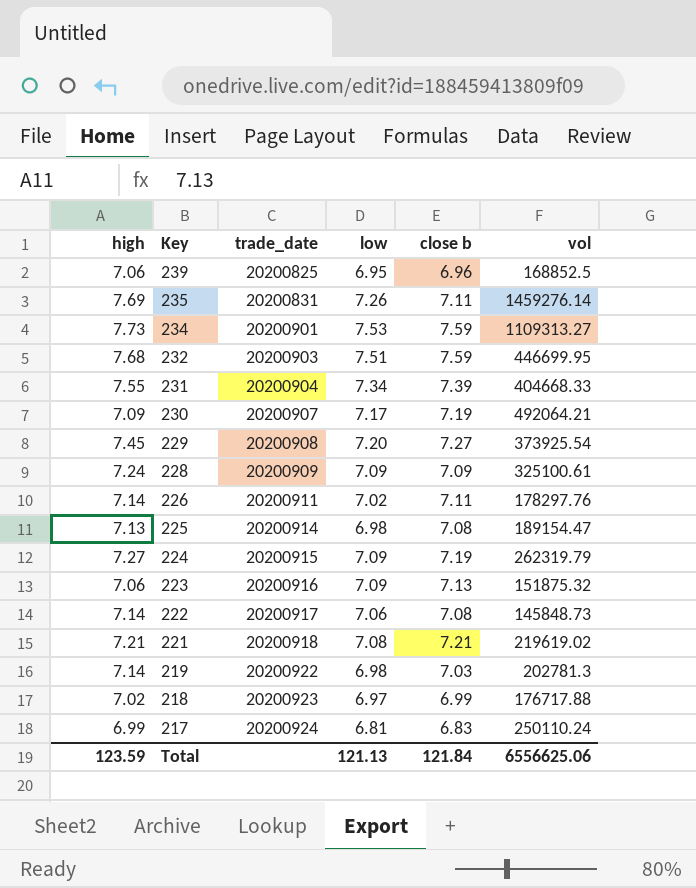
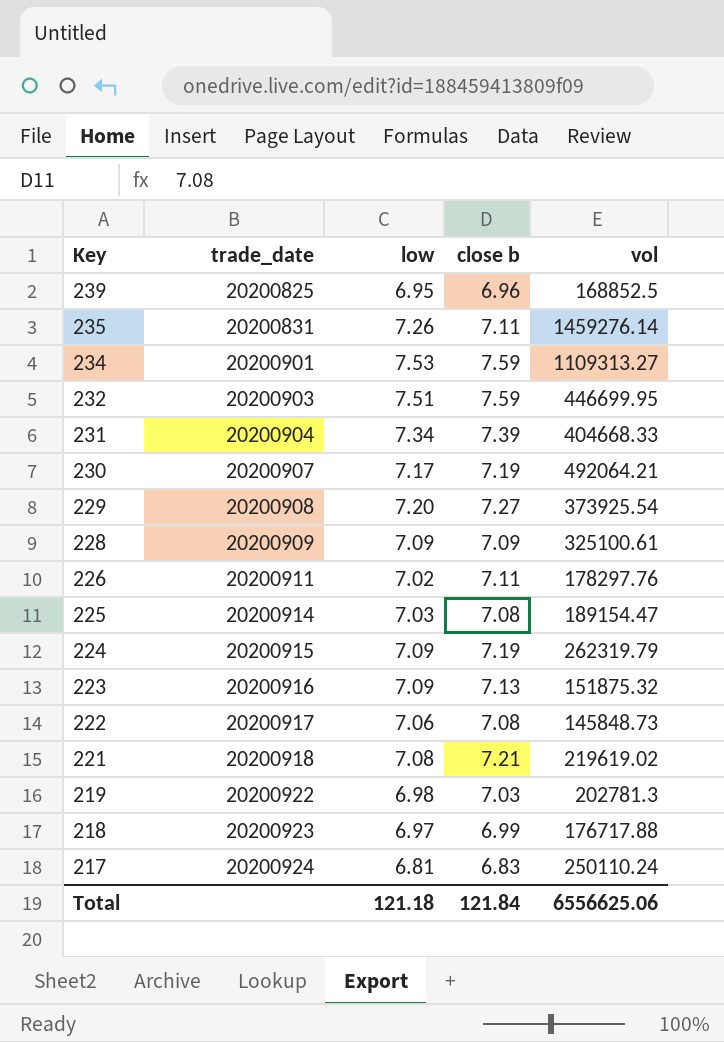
column high | position: 1 -> none
225 | low: 6.98 -> 7.03
Total | low: 121.13 -> 121.18

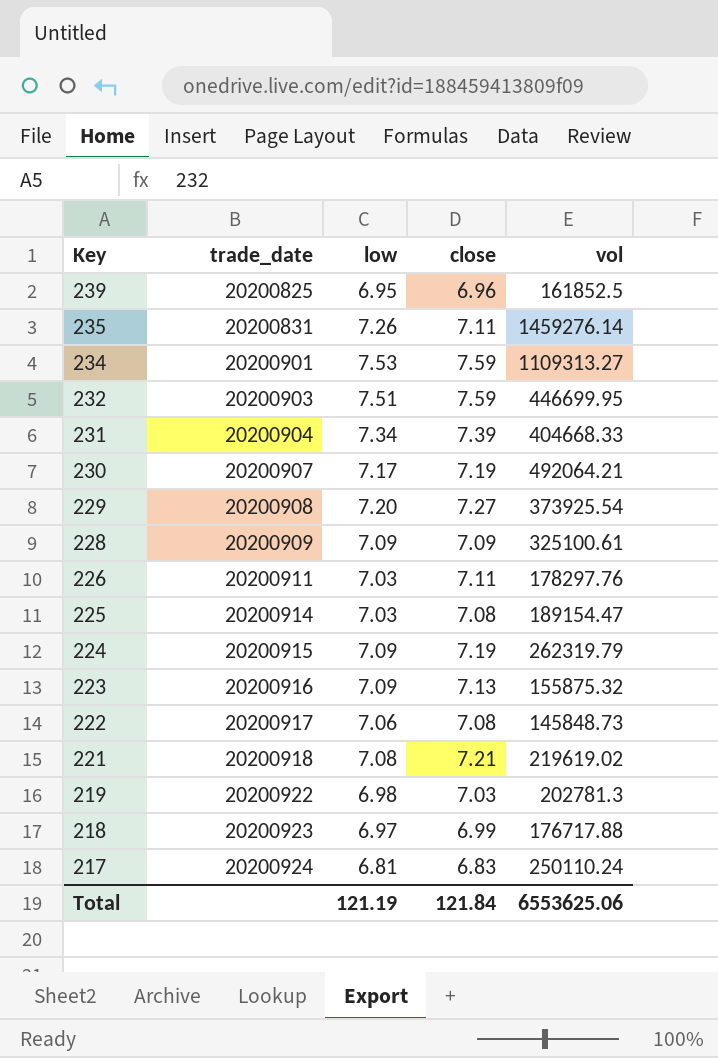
column name: close b -> close
239 | vol: 168852.5 -> 161852.5
226 | low: 7.02 -> 7.03
223 | vol: 151875.32 -> 155875.32
Total | low: 121.18 -> 121.19
Total | vol: 6556625.06 -> 6553625.06

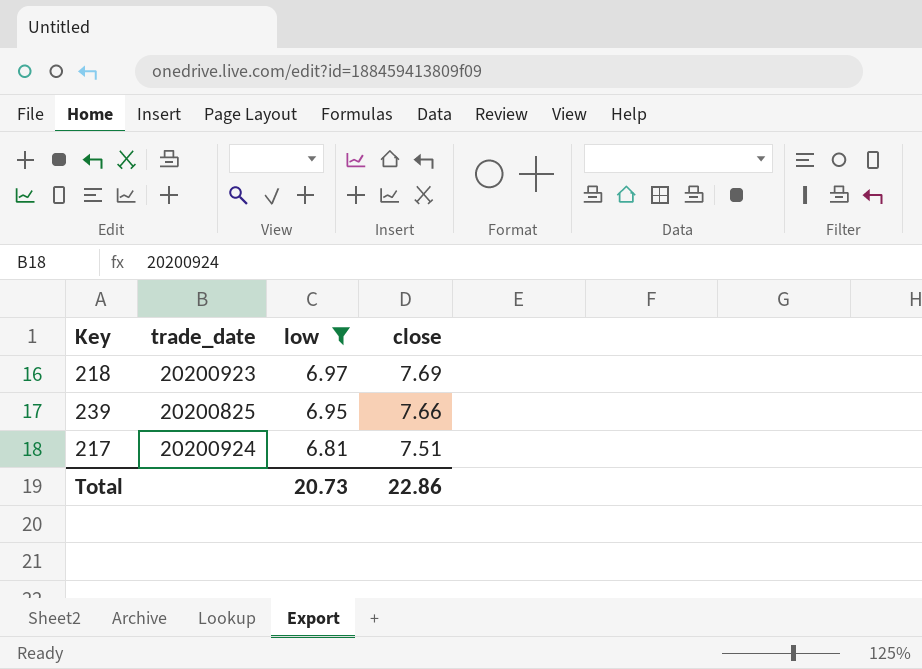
filter: none -> low <= 6.97
row order: Key descending -> low descending
column vol | position: 5 -> none
218 | close: 6.99 -> 7.69
239 | close: 6.96 -> 7.66
217 | close: 6.83 -> 7.51
Total | low: 121.19 -> 20.73
Total | close: 121.84 -> 22.86

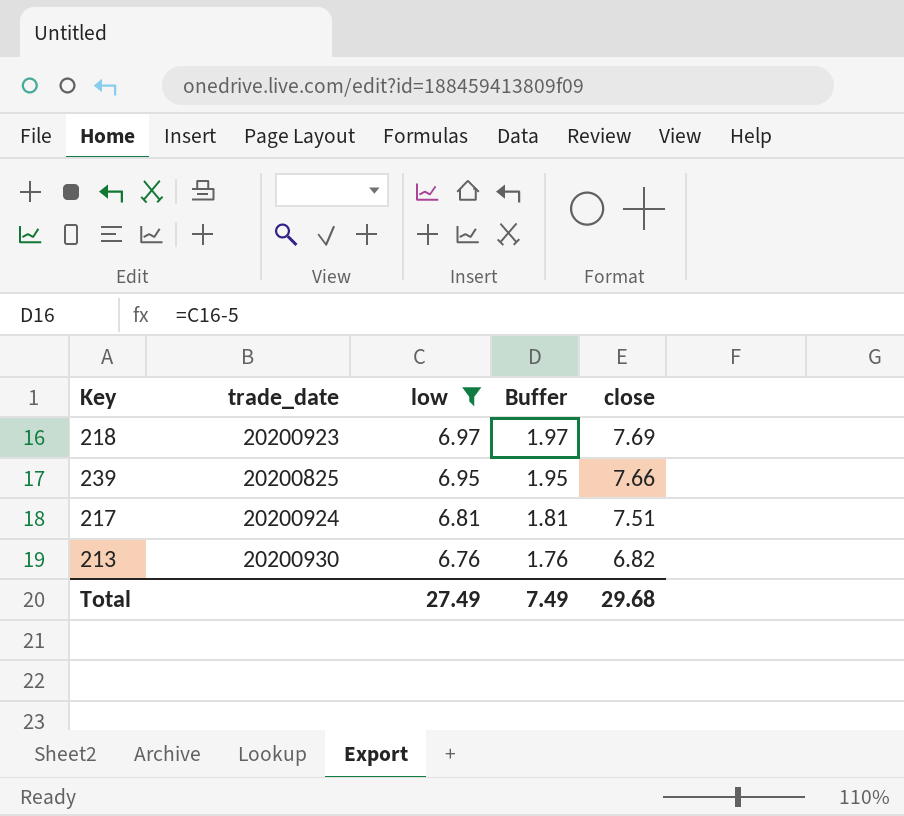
column Buffer | formula: none -> [low] - 5
row 213: none -> 20200930 | 6.76 | 1.76 | 6.82
Total | low: 20.73 -> 27.49
Total | close: 22.86 -> 29.68

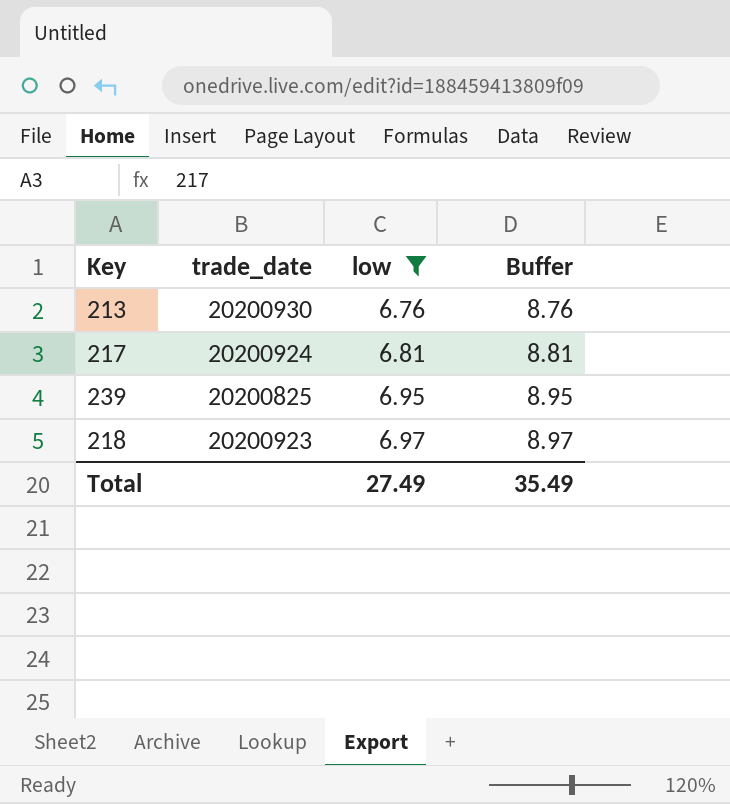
row order: low descending -> low ascending
column close | position: 5 -> none
column Buffer | formula: [low] - 5 -> [low] + 2
Total | Buffer: 7.49 -> 35.49

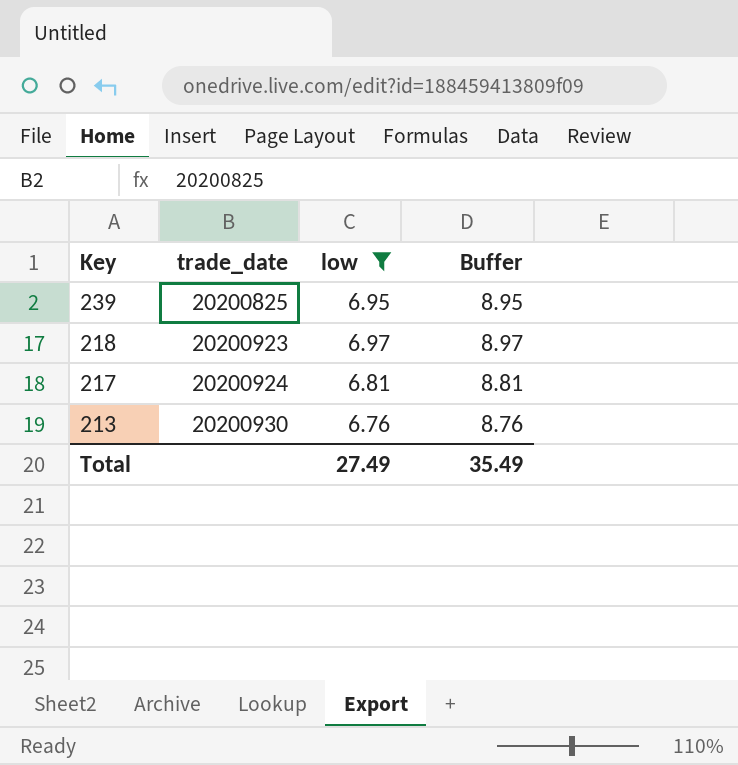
row order: low ascending -> Key descending

